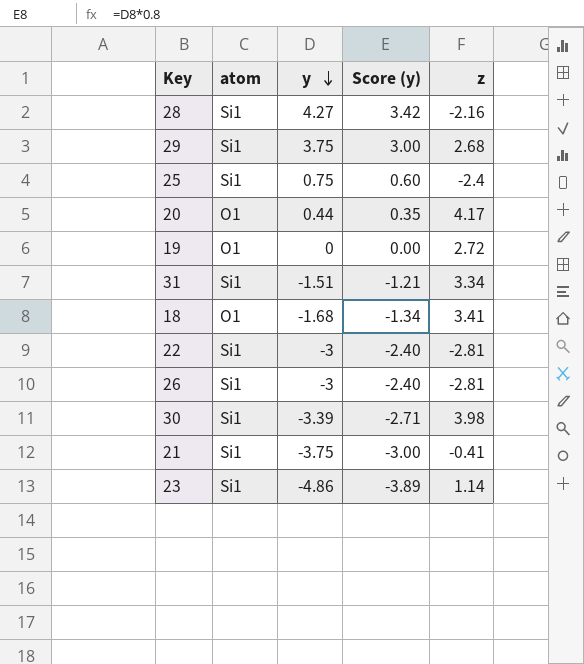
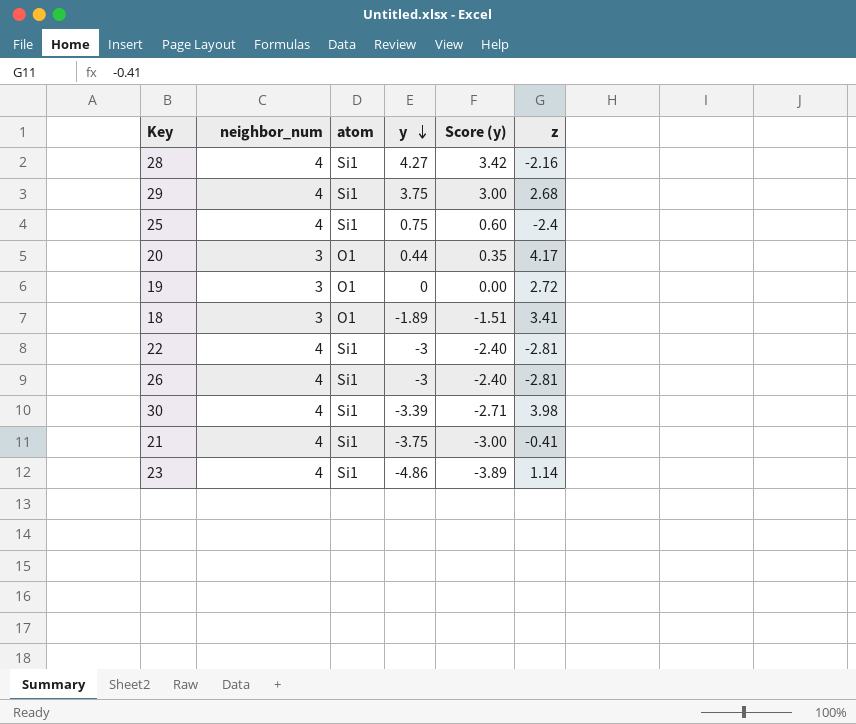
column neighbor_num | position: none -> 2
row 31: Si1 | -1.51 | -1.21 | 3.34 -> none
18 | y: -1.68 -> -1.89
18 | Score (y): -1.34 -> -1.51

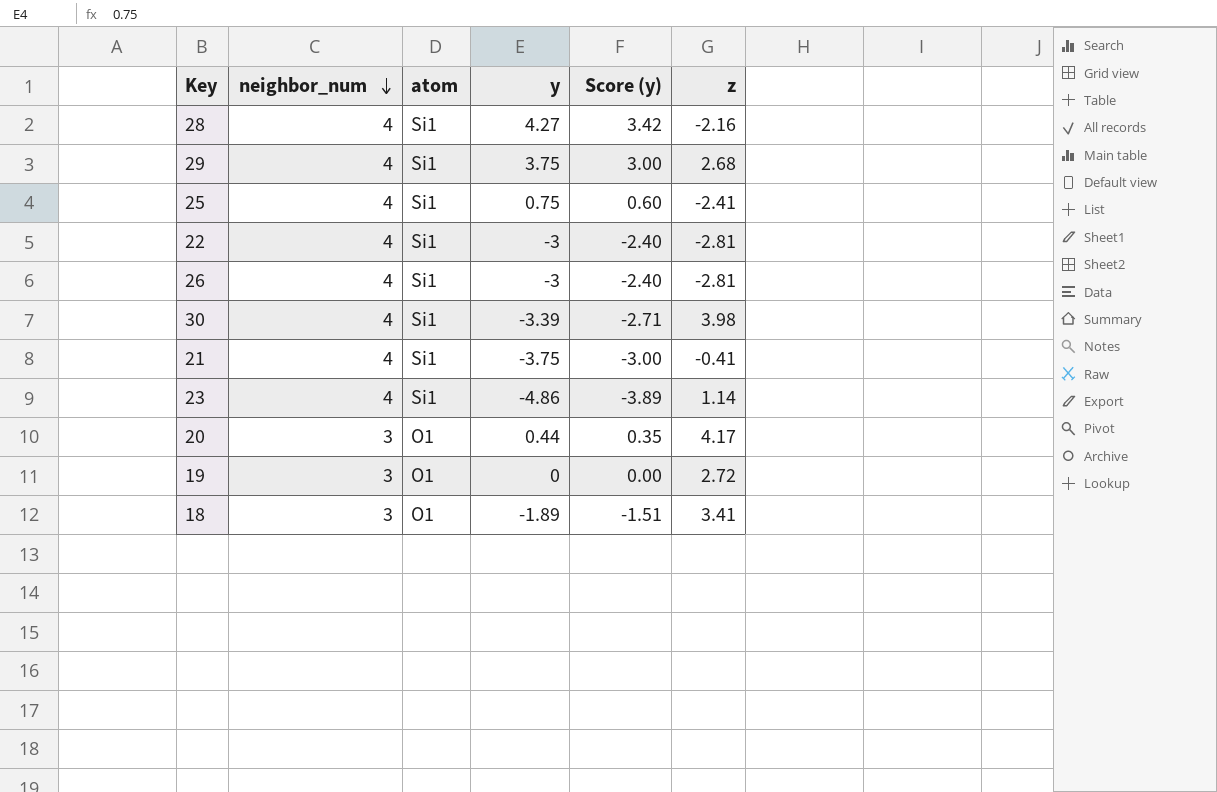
row order: y descending -> neighbor_num descending
25 | z: -2.4 -> -2.41

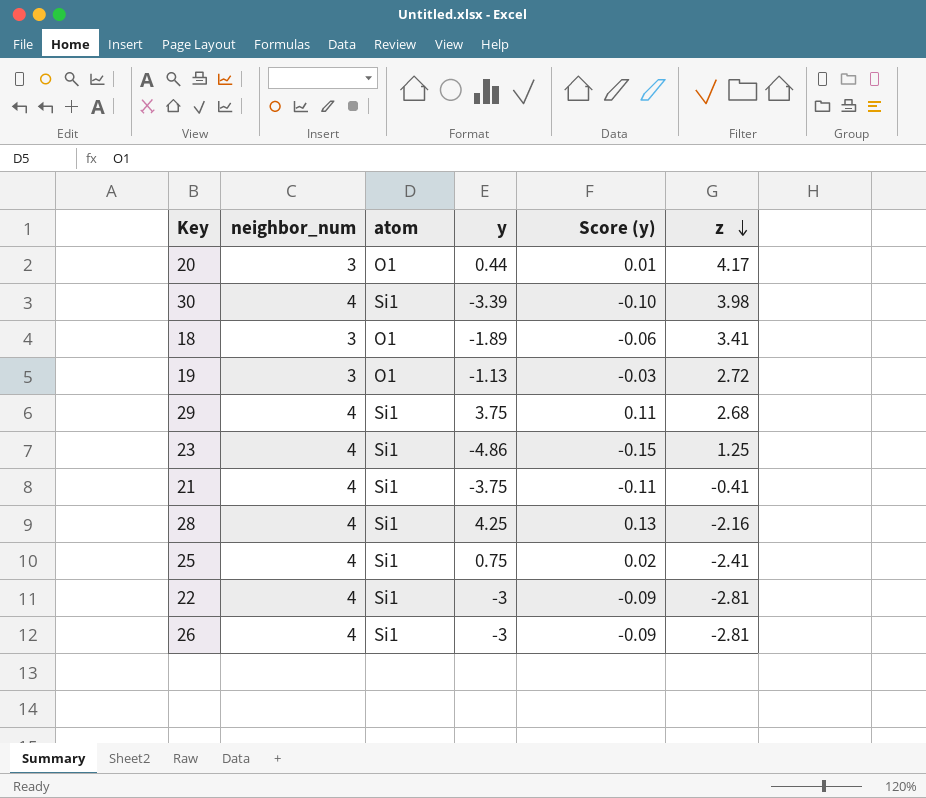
row order: neighbor_num descending -> z descending
column Score (y) | formula: [y] * 0.8 -> [y] * 0.03
19 | y: 0 -> -1.13
23 | z: 1.14 -> 1.25
28 | y: 4.27 -> 4.25

